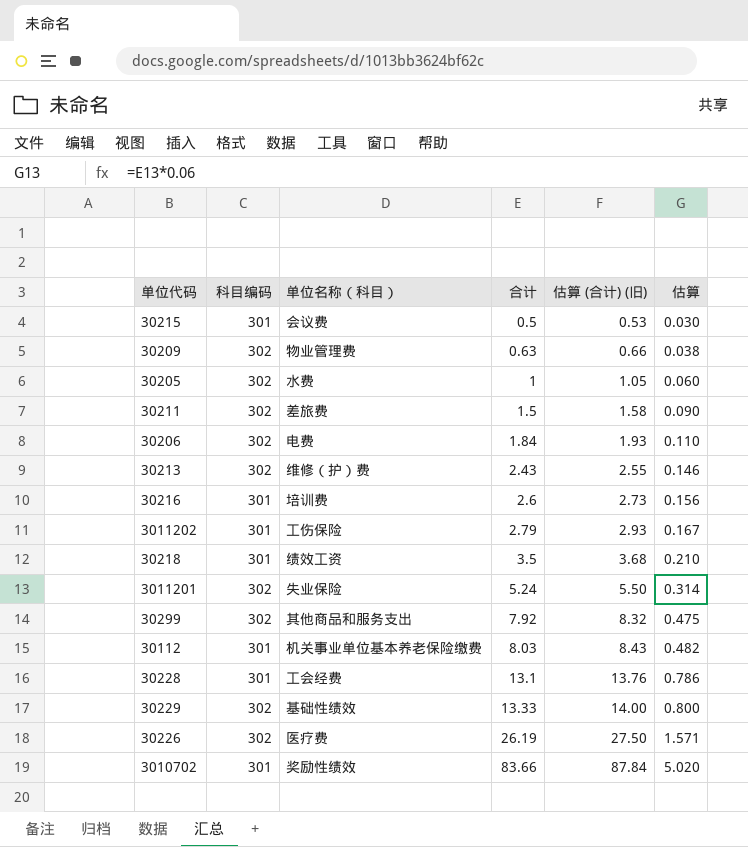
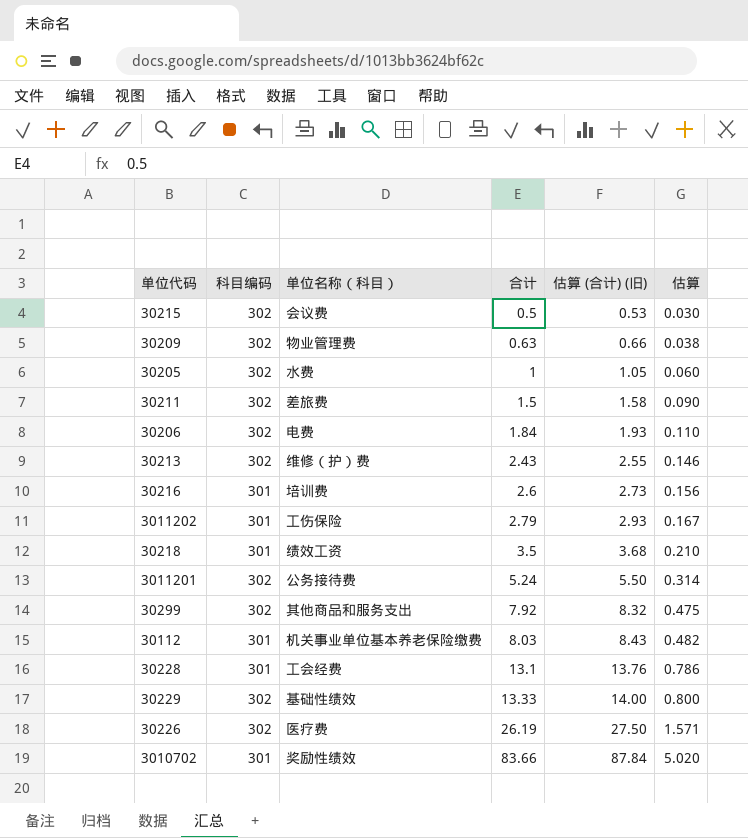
30215 | 科目编码: 301 -> 302
3011201 | 单位名称（科目）: 失业保险 -> 公务接待费

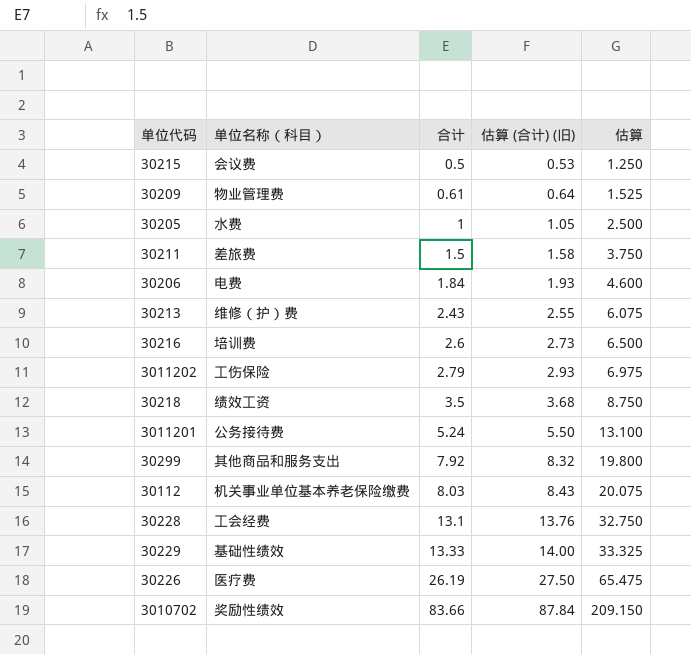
column 科目编码 | position: 2 -> none
column 估算 | formula: [合计] * 0.06 -> [合计] * 2.5
30209 | 合计: 0.63 -> 0.61
30209 | 估算 (合计) (旧): 0.66 -> 0.64

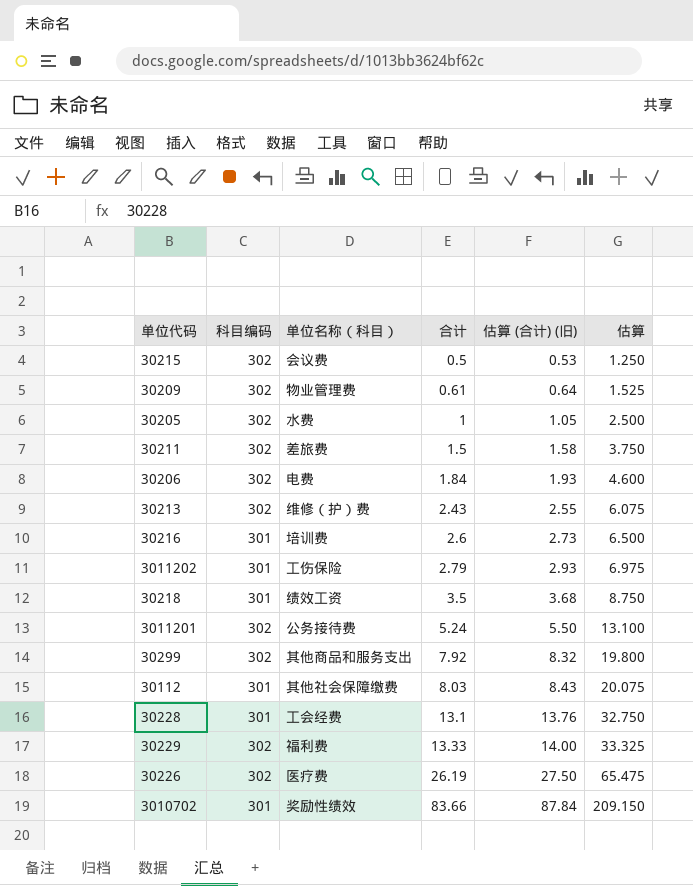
column 科目编码 | position: none -> 2
30112 | 单位名称（科目）: 机关事业单位基本养老保险缴费 -> 其他社会保障缴费
30229 | 单位名称（科目）: 基础性绩效 -> 福利费

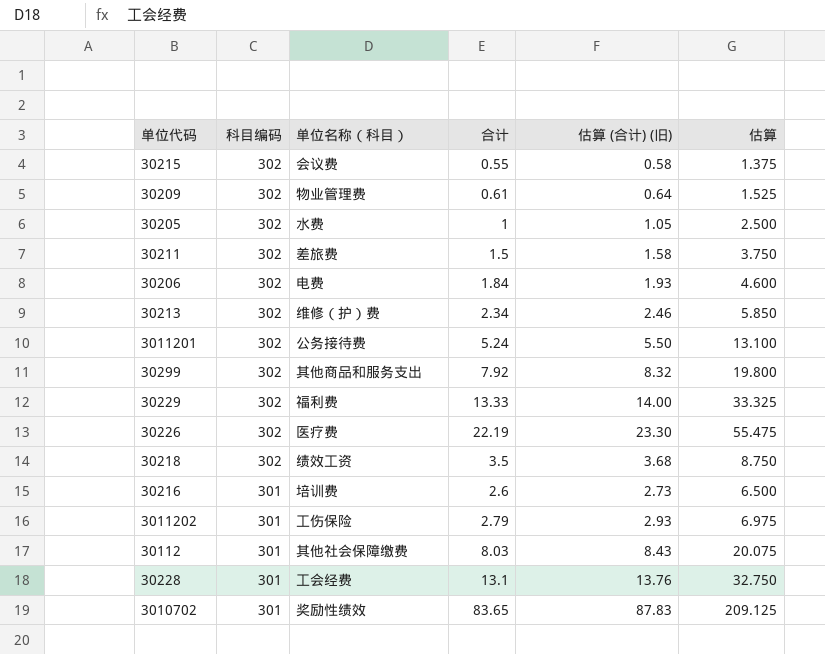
row order: 合计 ascending -> 科目编码 descending
30215 | 合计: 0.5 -> 0.55
30215 | 估算 (合计) (旧): 0.53 -> 0.58
30215 | 估算: 1.250 -> 1.375
30213 | 合计: 2.43 -> 2.34
30213 | 估算 (合计) (旧): 2.55 -> 2.46
30213 | 估算: 6.075 -> 5.850
30226 | 合计: 26.19 -> 22.19
30226 | 估算 (合计) (旧): 27.50 -> 23.30
30226 | 估算: 65.475 -> 55.475
30218 | 科目编码: 301 -> 302
3010702 | 合计: 83.66 -> 83.65
3010702 | 估算 (合计) (旧): 87.84 -> 87.83
3010702 | 估算: 209.150 -> 209.125

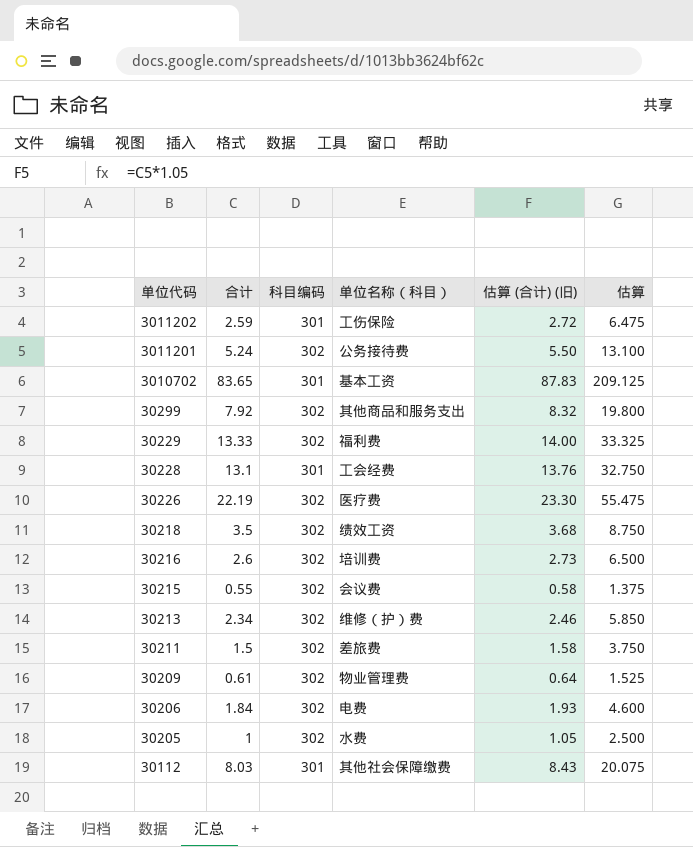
row order: 科目编码 descending -> 单位代码 descending
column 合计 | position: 4 -> 2
3011202 | 合计: 2.79 -> 2.59
3011202 | 估算 (合计) (旧): 2.93 -> 2.72
3011202 | 估算: 6.975 -> 6.475
3010702 | 单位名称（科目）: 奖励性绩效 -> 基本工资
30216 | 科目编码: 301 -> 302

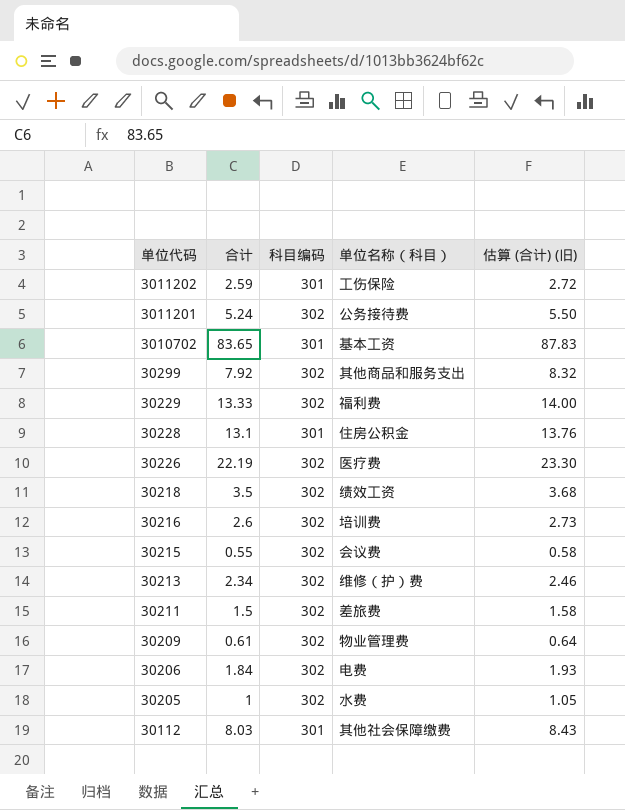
column 估算 | formula: [合计] * 2.5 -> none
30228 | 单位名称（科目）: 工会经费 -> 住房公积金

